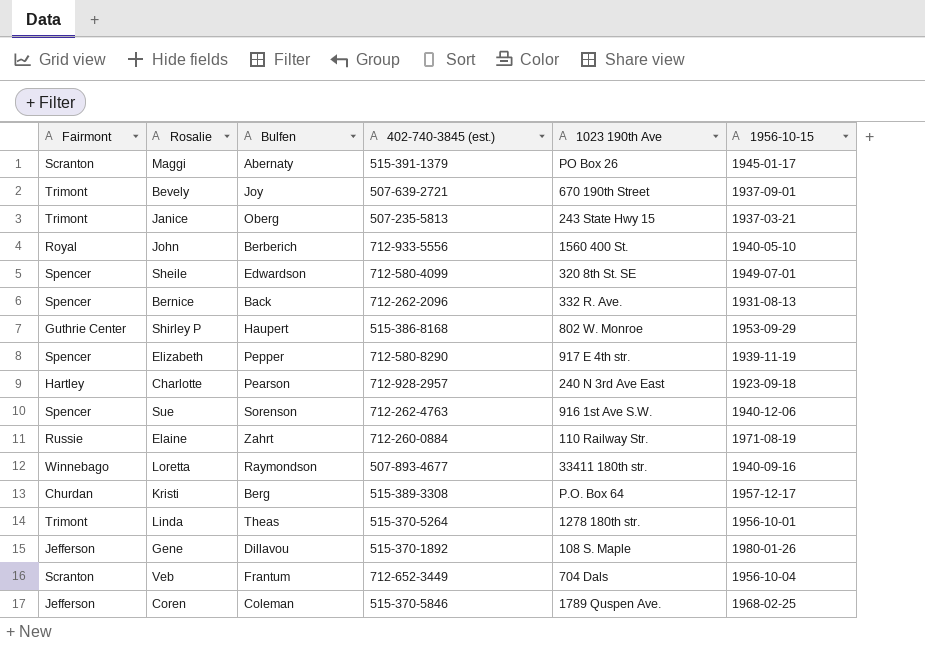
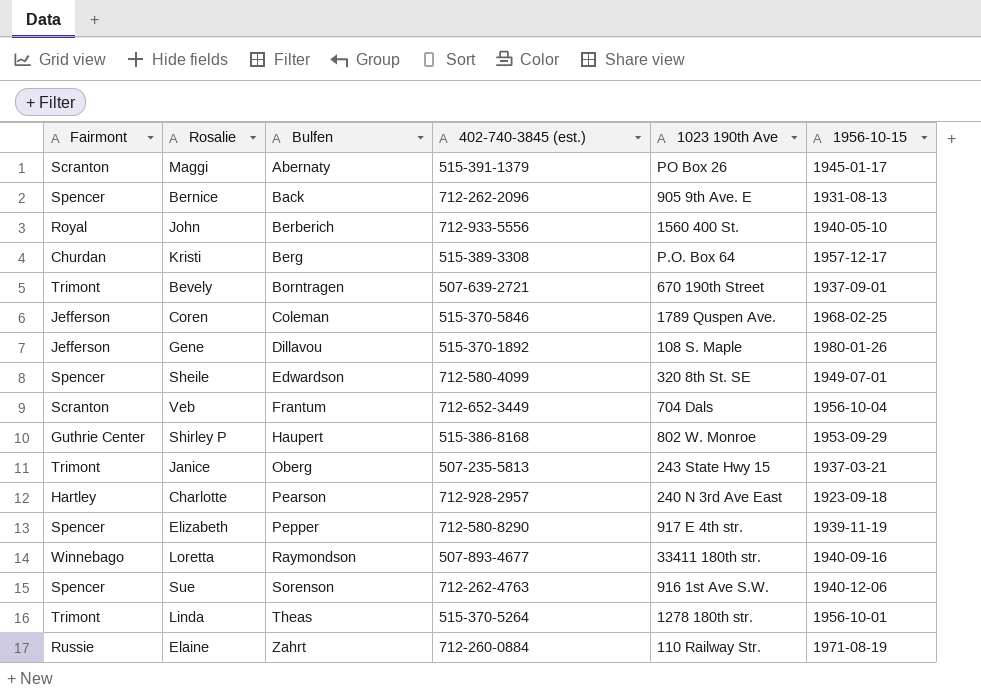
row order: none -> Bulfen ascending
Bernice | 1023 190th Ave: 332 R. Ave. -> 905 9th Ave. E
Bevely | Bulfen: Joy -> Borntragen

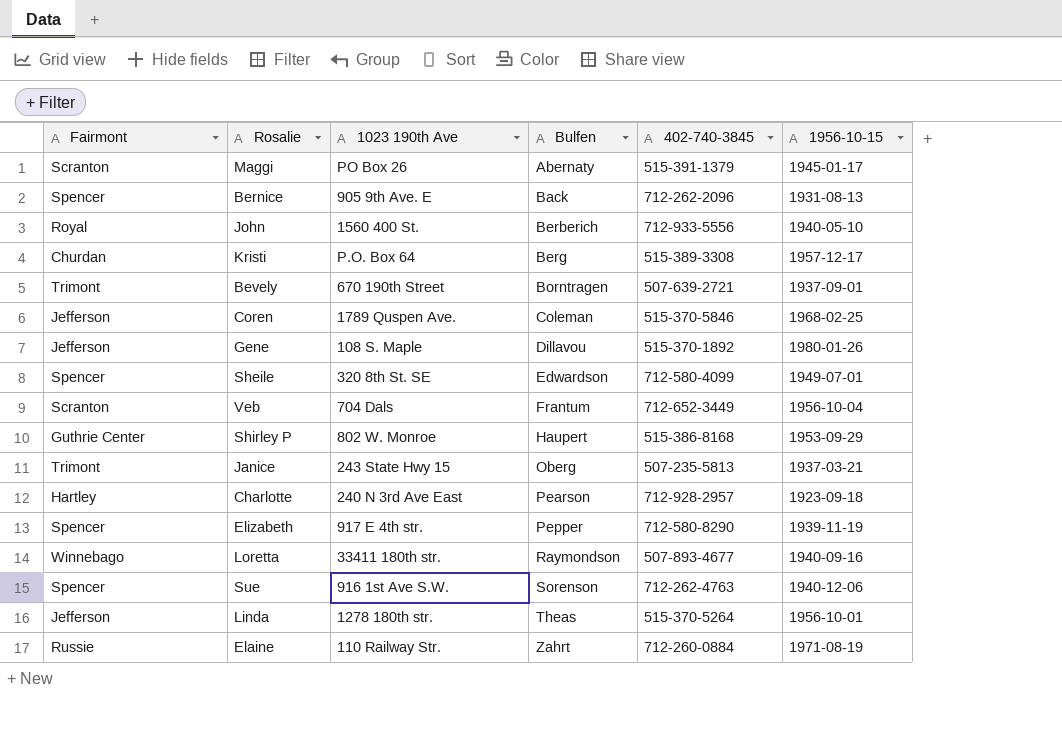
column 1023 190th Ave | position: 5 -> 3
column name: 402-740-3845 (est.) -> 402-740-3845
Linda | Fairmont: Trimont -> Jefferson

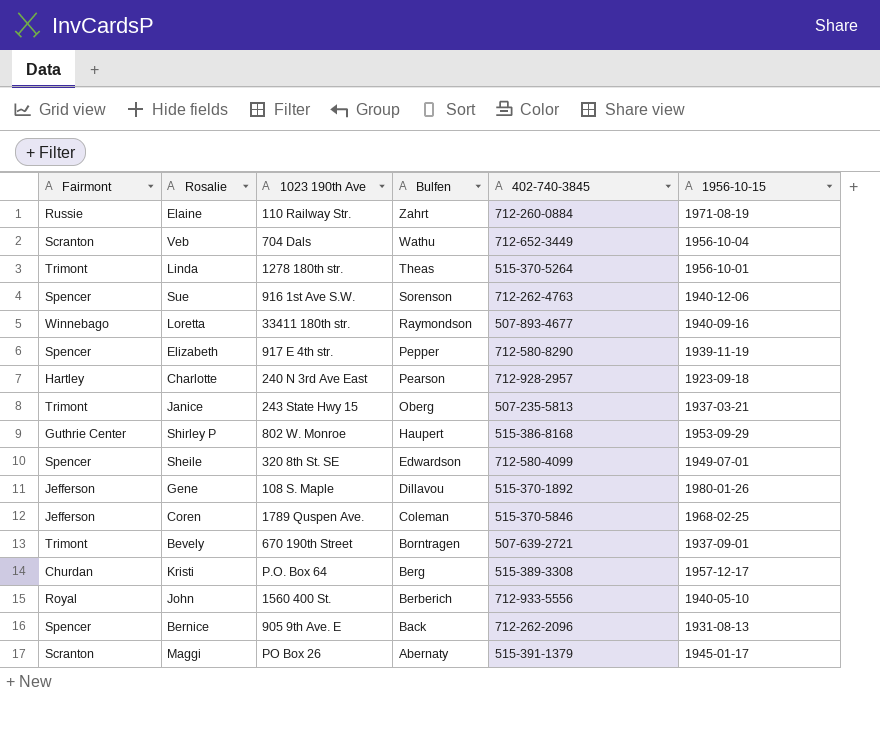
row order: Bulfen ascending -> Bulfen descending
Veb | Bulfen: Frantum -> Wathu
Linda | Fairmont: Jefferson -> Trimont

